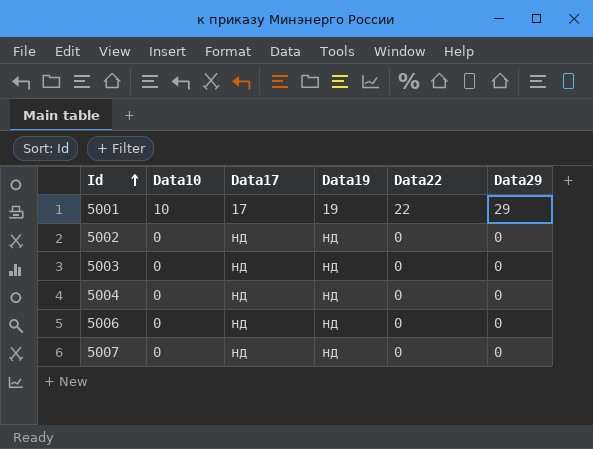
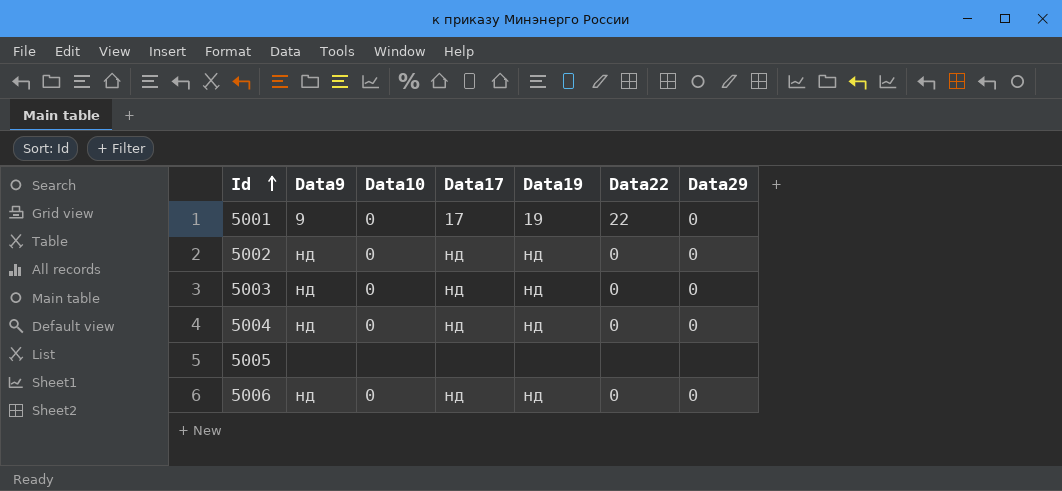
column Data9 | position: none -> 2
row 5007: 0 | нд | нд | 0 | 0 -> none
5001 | Data10: 10 -> 0
5001 | Data29: 29 -> 0
row 5005: none -> none | none | none | none | none | none

